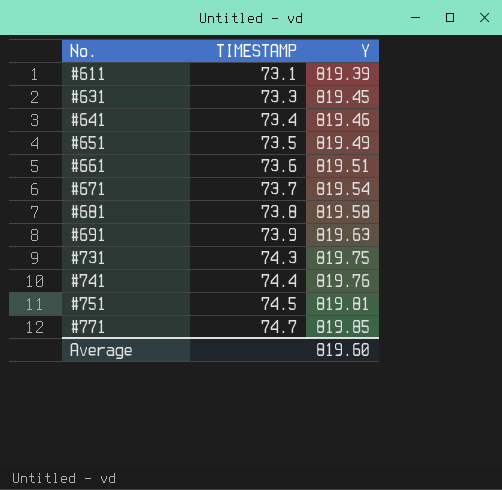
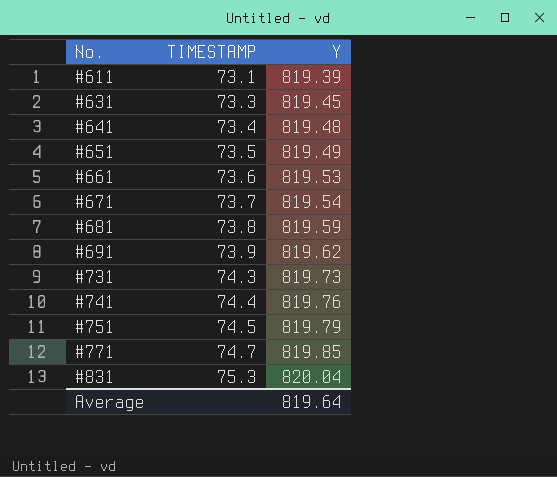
#641 | Y: 819.46 -> 819.48
#661 | Y: 819.51 -> 819.53
#681 | Y: 819.58 -> 819.59
#691 | Y: 819.63 -> 819.62
#731 | Y: 819.75 -> 819.73
#751 | Y: 819.81 -> 819.79
row #831: none -> 75.3 | 820.04
Average | Y: 819.60 -> 819.64

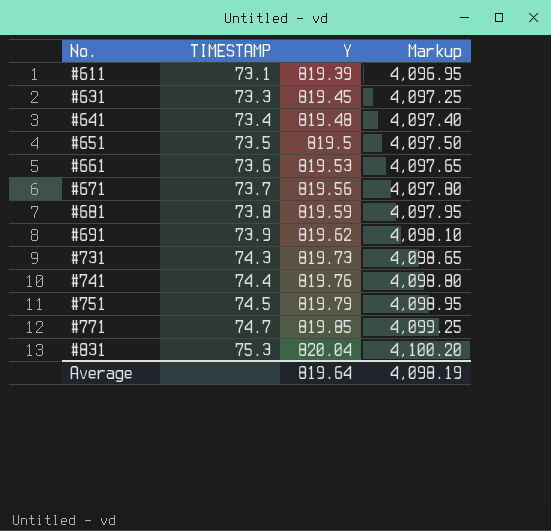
column Markup | formula: none -> [Y] * 5
#651 | Y: 819.49 -> 819.5
#671 | Y: 819.54 -> 819.56

